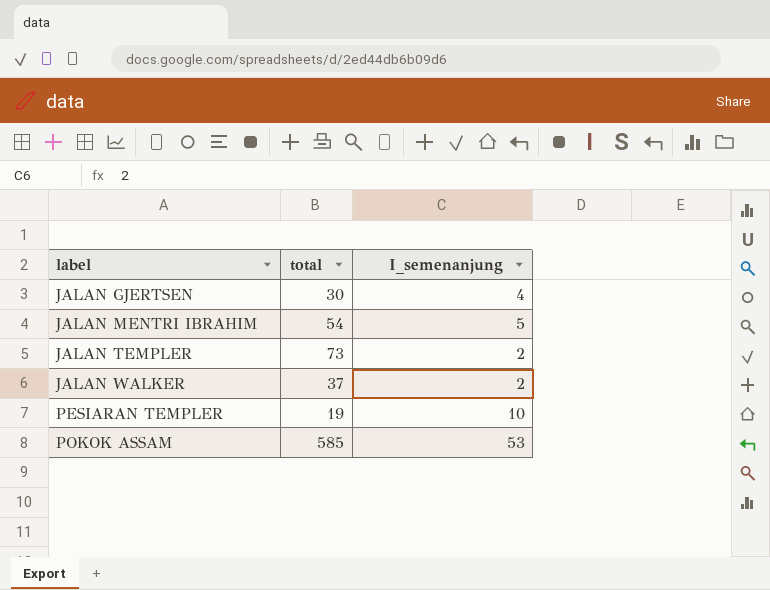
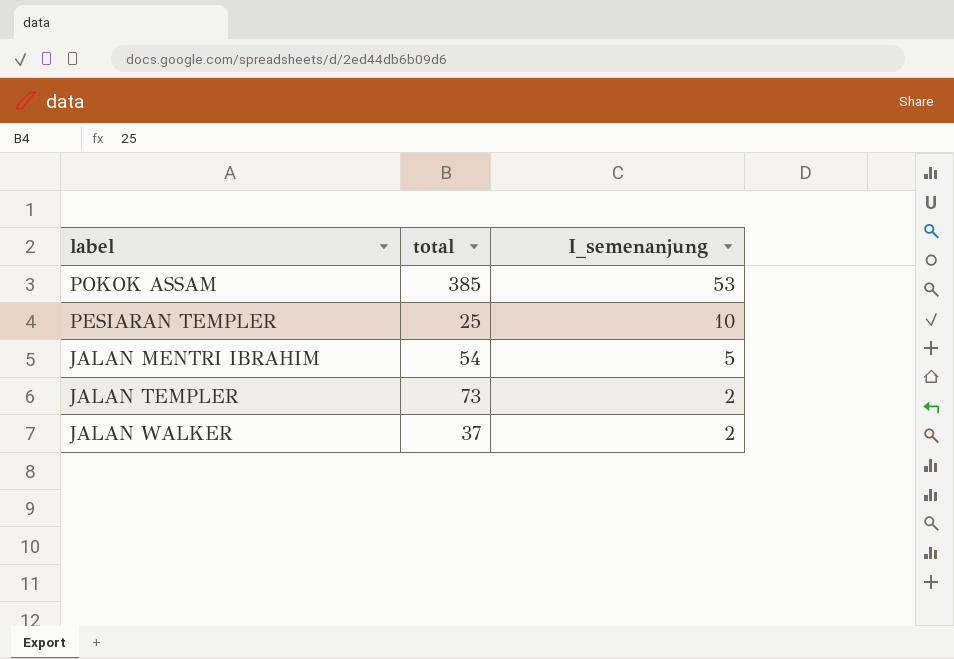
row order: label ascending -> I_semenanjung descending
row JALAN GJERTSEN: 30 | 4 -> none
POKOK ASSAM | total: 585 -> 385
PESIARAN TEMPLER | total: 19 -> 25

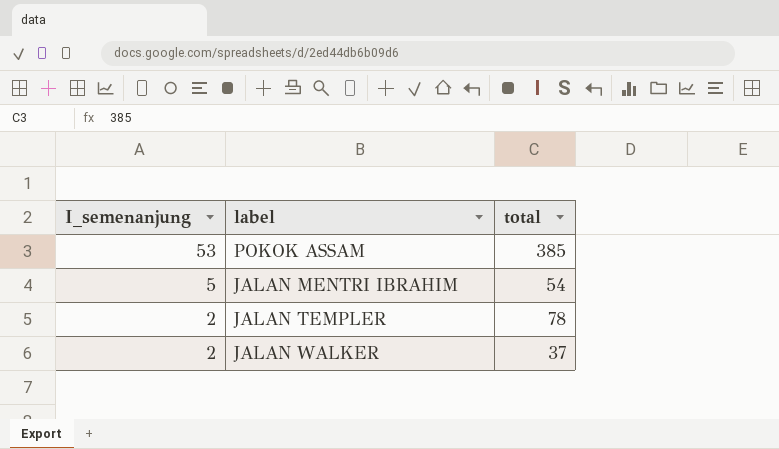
column I_semenanjung | position: 3 -> 1
row PESIARAN TEMPLER: 25 | 10 -> none
JALAN TEMPLER | total: 73 -> 78

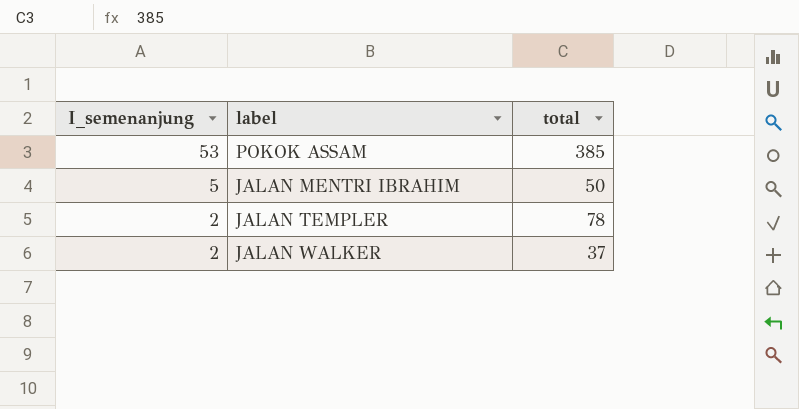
JALAN MENTRI IBRAHIM | total: 54 -> 50

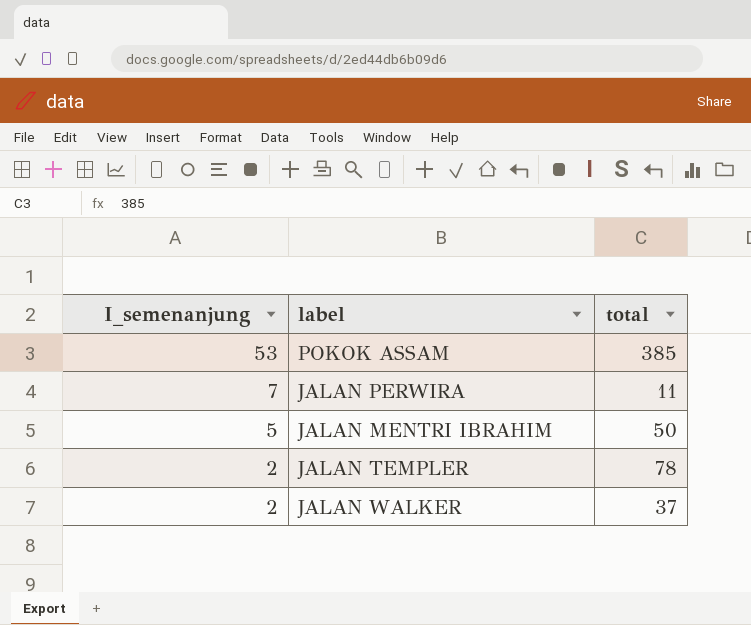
row JALAN PERWIRA: none -> 7 | 11

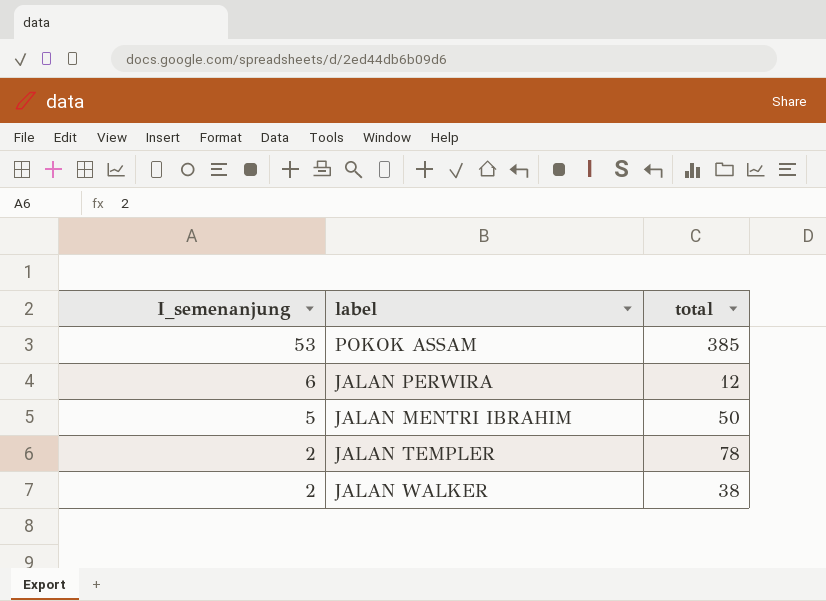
JALAN PERWIRA | I_semenanjung: 7 -> 6
JALAN PERWIRA | total: 11 -> 12
JALAN WALKER | total: 37 -> 38

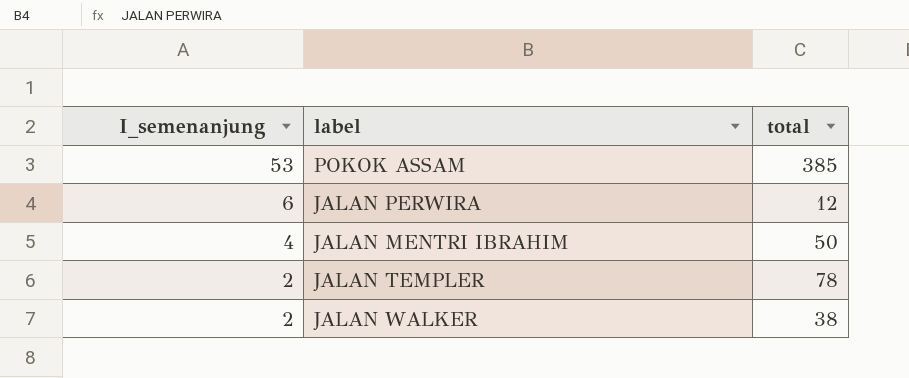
JALAN MENTRI IBRAHIM | I_semenanjung: 5 -> 4

